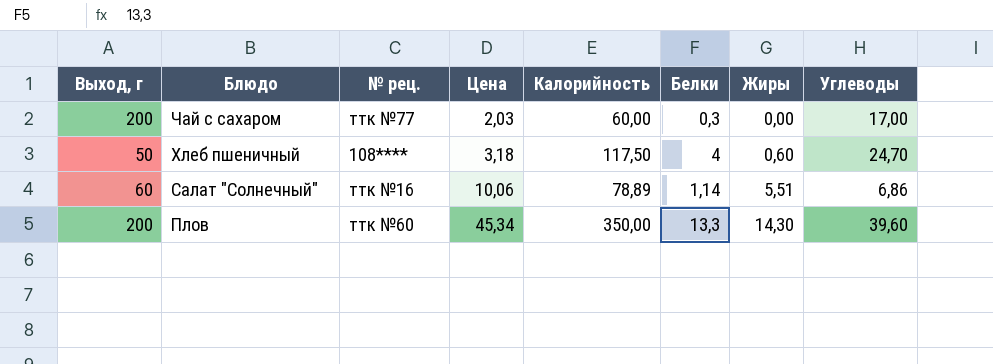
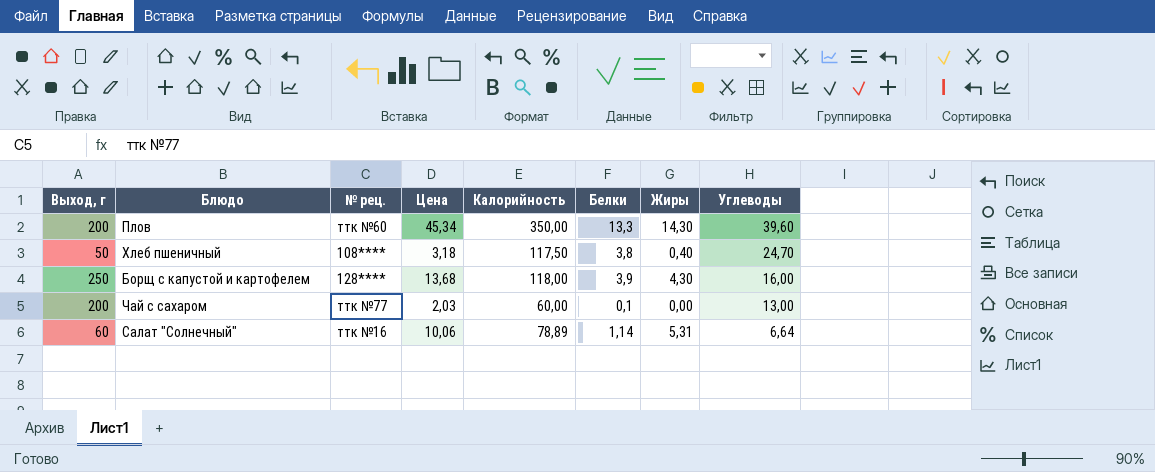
row order: Блюдо descending -> Углеводы descending
Хлеб пшеничный | Белки: 4 -> 3,8
Хлеб пшеничный | Жиры: 0,60 -> 0,40
row Борщ с капустой и картофелем: none -> 250 | 128**** | 13,68 | 118,00 | 3,9 | 4,30 | 16,00
Чай с сахаром | Белки: 0,3 -> 0,1
Чай с сахаром | Углеводы: 17,00 -> 13,00
Салат "Солнечный" | Жиры: 5,51 -> 5,31
Салат "Солнечный" | Углеводы: 6,86 -> 6,64

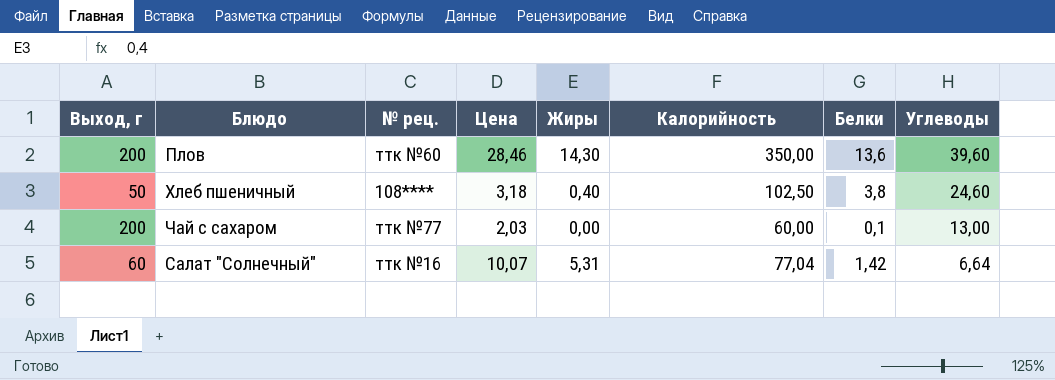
column Жиры | position: 7 -> 5
row Борщ с капустой и картофелем: 250 | 128**** | 13,68 | 118,00 | 3,9 | 4,30 | 16,00 -> none
Плов | Цена: 45,34 -> 28,46
Плов | Белки: 13,3 -> 13,6
Хлеб пшеничный | Калорийность: 117,50 -> 102,50
Хлеб пшеничный | Углеводы: 24,70 -> 24,60
Салат "Солнечный" | Цена: 10,06 -> 10,07
Салат "Солнечный" | Калорийность: 78,89 -> 77,04
Салат "Солнечный" | Белки: 1,14 -> 1,42

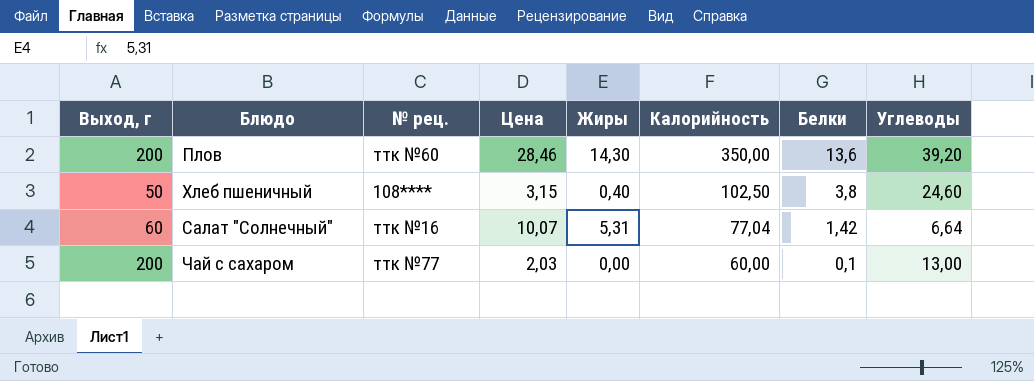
row order: Углеводы descending -> Калорийность descending
Плов | Углеводы: 39,60 -> 39,20
Хлеб пшеничный | Цена: 3,18 -> 3,15

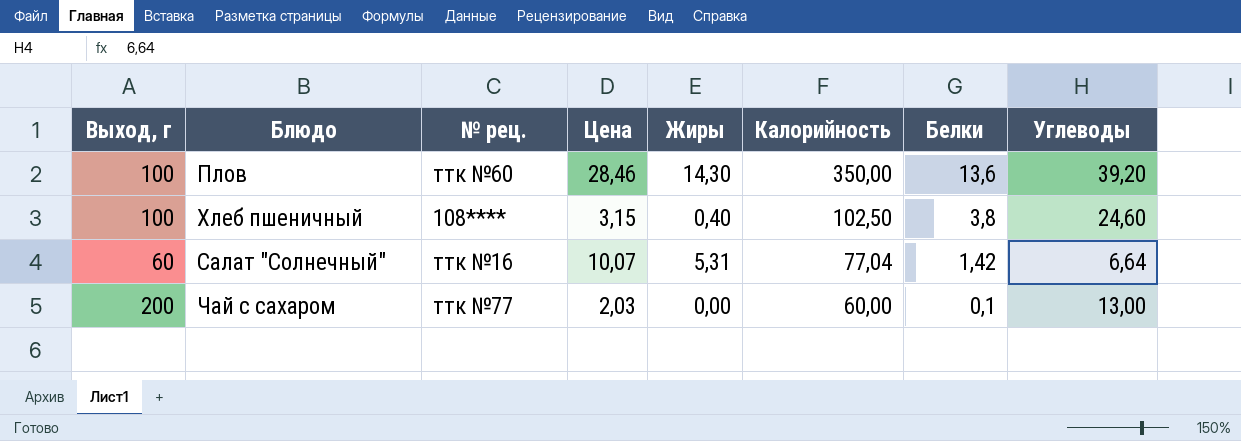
Плов | Выход, г: 200 -> 100
Хлеб пшеничный | Выход, г: 50 -> 100

